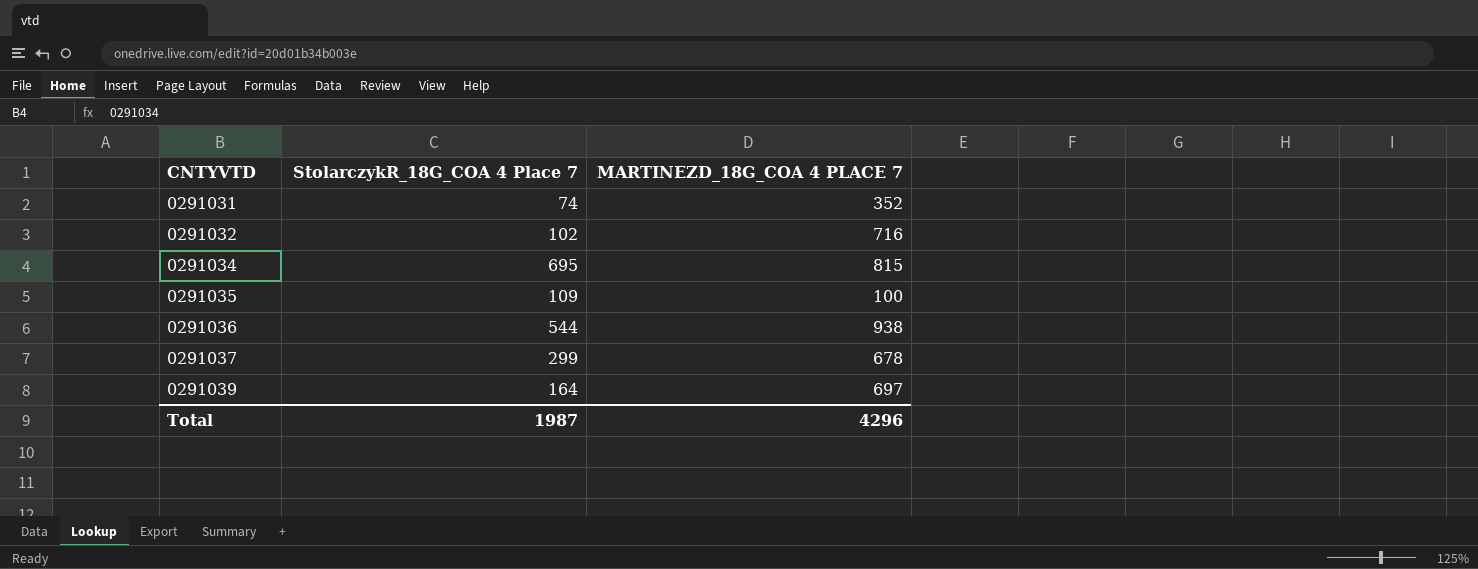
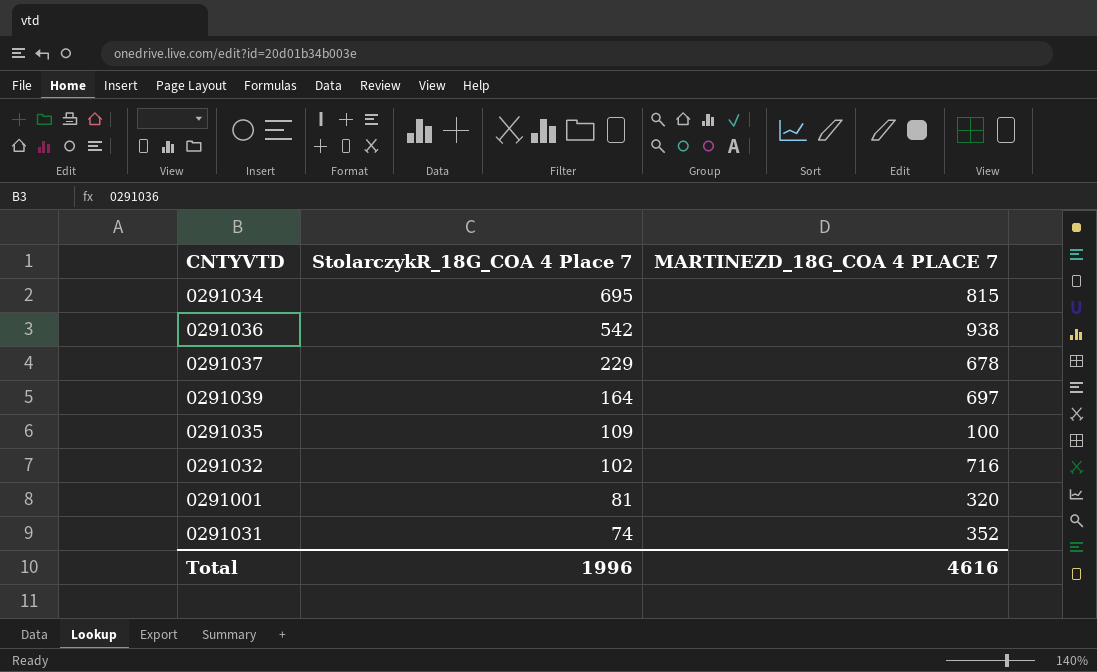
row order: CNTYVTD ascending -> StolarczykR_18G_COA 4 Place 7 descending
0291036 | StolarczykR_18G_COA 4 Place 7: 544 -> 542
0291037 | StolarczykR_18G_COA 4 Place 7: 299 -> 229
row 0291001: none -> 81 | 320
Total | StolarczykR_18G_COA 4 Place 7: 1987 -> 1996
Total | MARTINEZD_18G_COA 4 PLACE 7: 4296 -> 4616

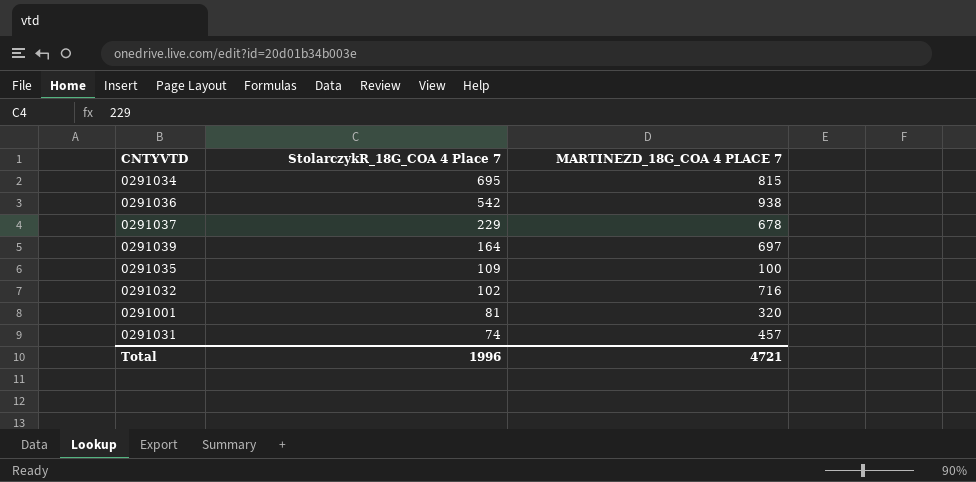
0291031 | MARTINEZD_18G_COA 4 PLACE 7: 352 -> 457
Total | MARTINEZD_18G_COA 4 PLACE 7: 4616 -> 4721

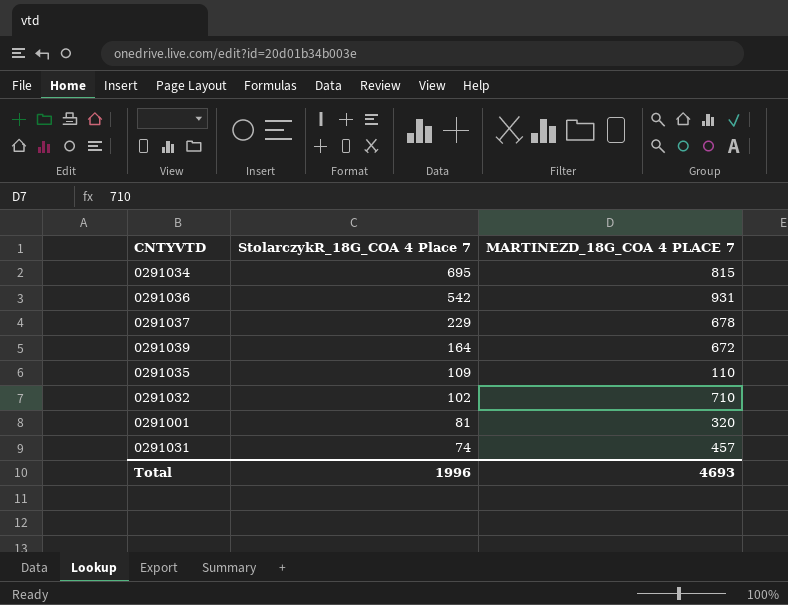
0291036 | MARTINEZD_18G_COA 4 PLACE 7: 938 -> 931
0291039 | MARTINEZD_18G_COA 4 PLACE 7: 697 -> 672
0291035 | MARTINEZD_18G_COA 4 PLACE 7: 100 -> 110
0291032 | MARTINEZD_18G_COA 4 PLACE 7: 716 -> 710
Total | MARTINEZD_18G_COA 4 PLACE 7: 4721 -> 4693

